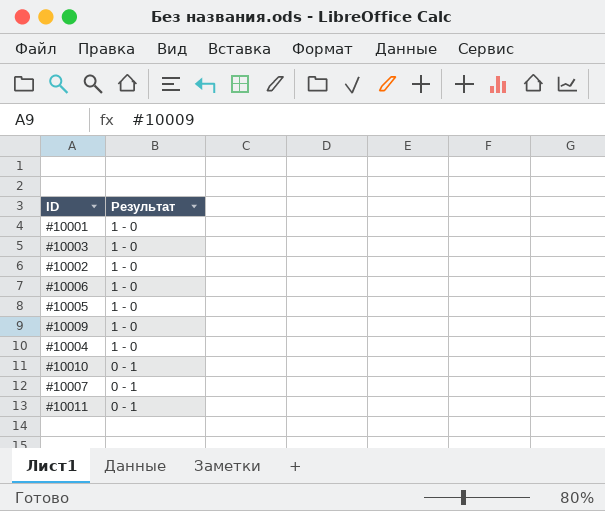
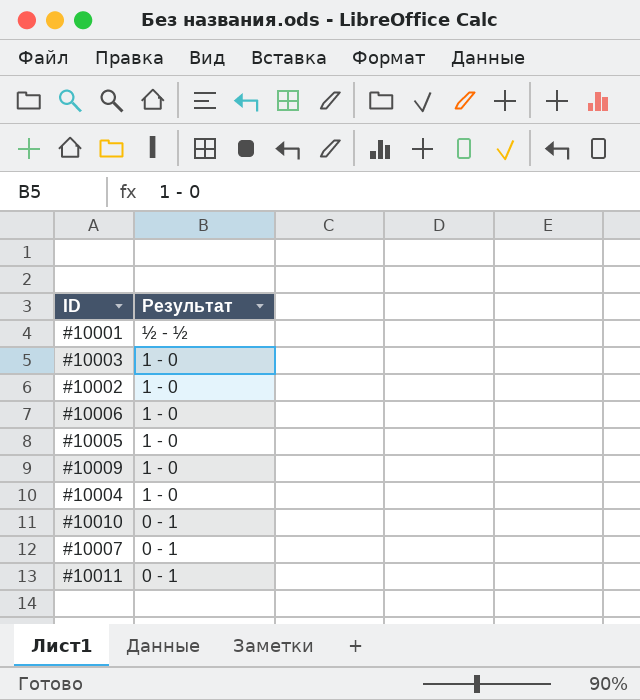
#10001 | Результат: 1 - 0 -> ½ - ½

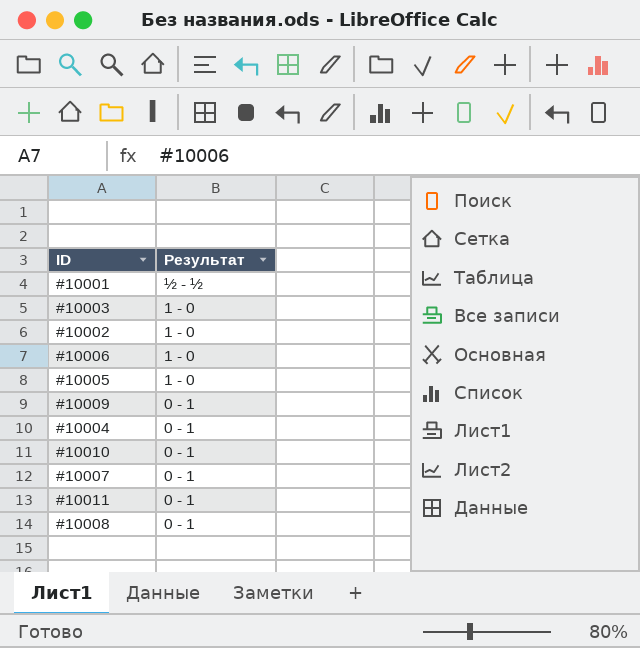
#10009 | Результат: 1 - 0 -> 0 - 1
#10004 | Результат: 1 - 0 -> 0 - 1
row #10008: none -> 0 - 1

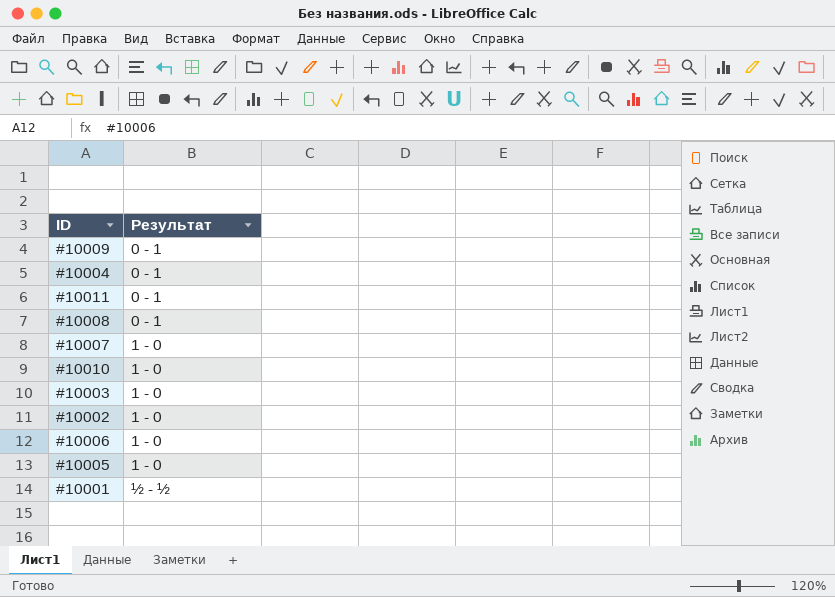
row order: Результат descending -> Результат ascending
#10007 | Результат: 0 - 1 -> 1 - 0
#10010 | Результат: 0 - 1 -> 1 - 0

